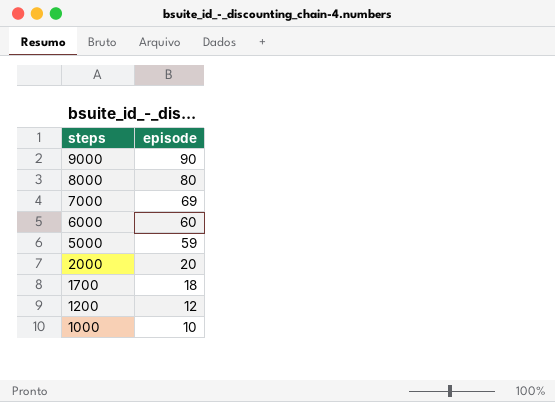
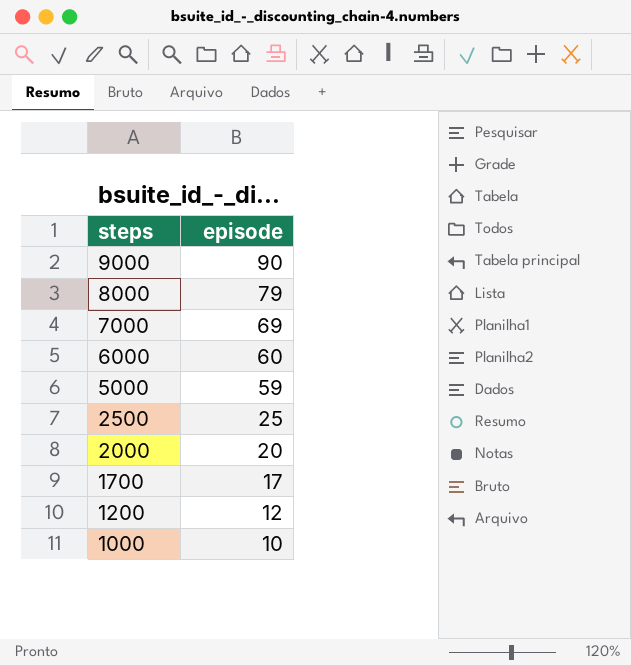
8000 | episode: 80 -> 79
row 2500: none -> 25
1700 | episode: 18 -> 17

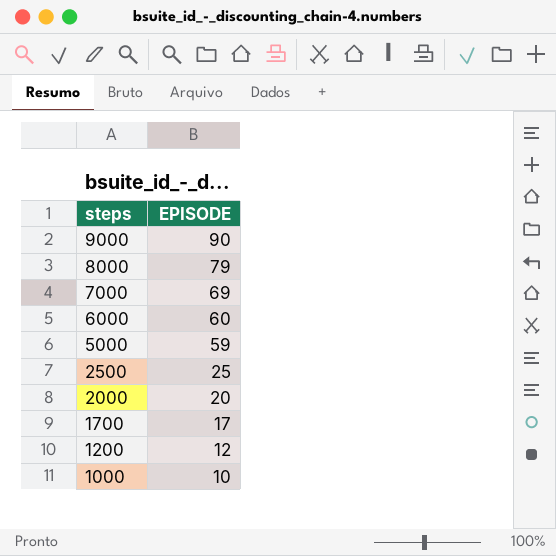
column name: episode -> EPISODE

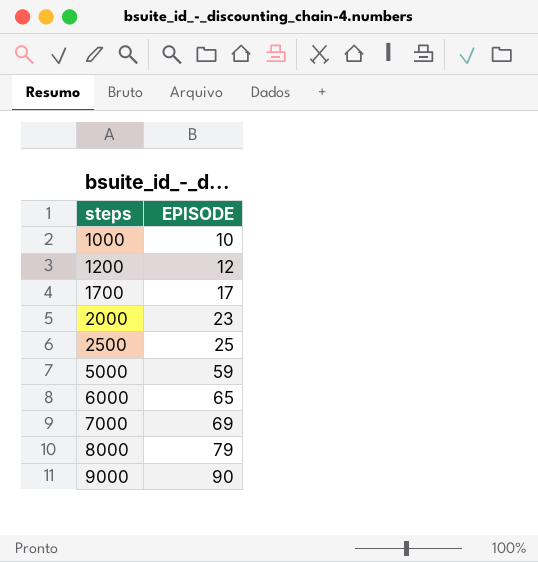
row order: steps descending -> steps ascending
2000 | EPISODE: 20 -> 23
6000 | EPISODE: 60 -> 65

